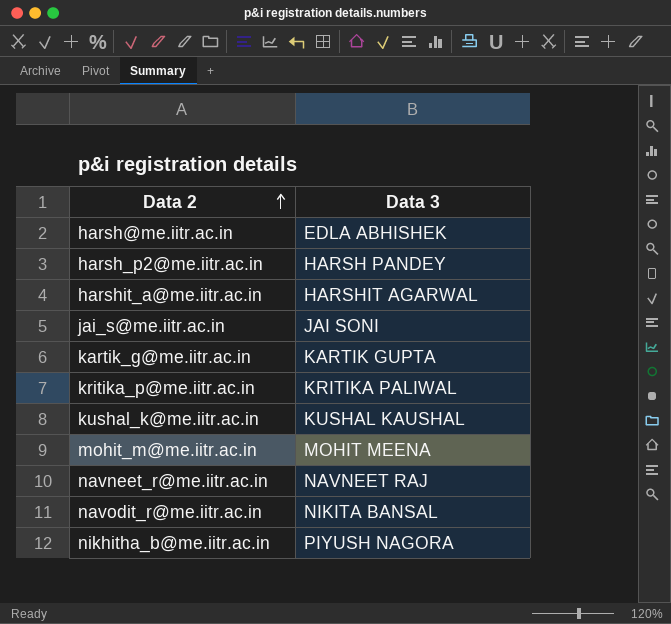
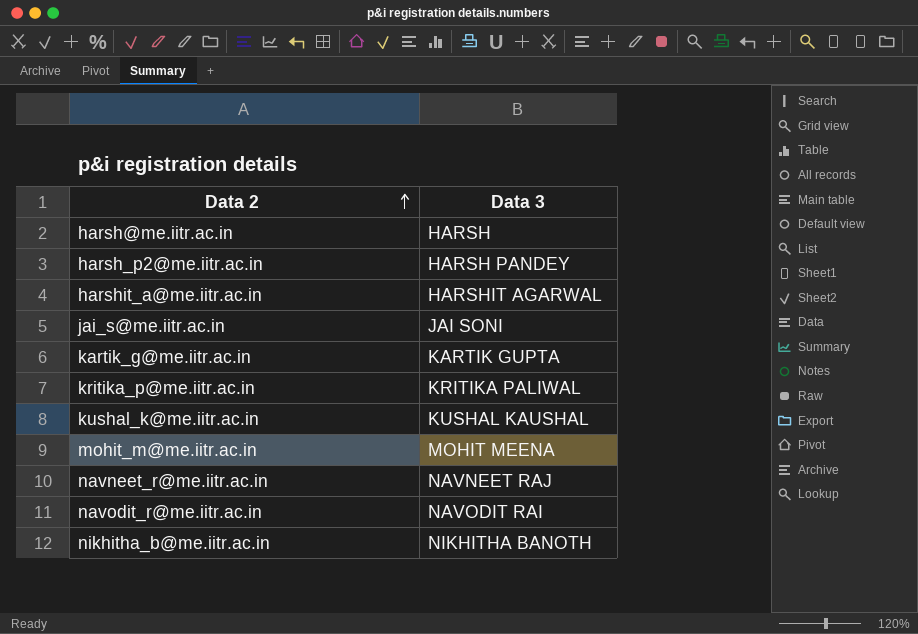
harsh@me.iitr.ac.in | Data 3: EDLA ABHISHEK -> HARSH
navodit_r@me.iitr.ac.in | Data 3: NIKITA BANSAL -> NAVODIT RAI
nikhitha_b@me.iitr.ac.in | Data 3: PIYUSH NAGORA -> NIKHITHA BANOTH

